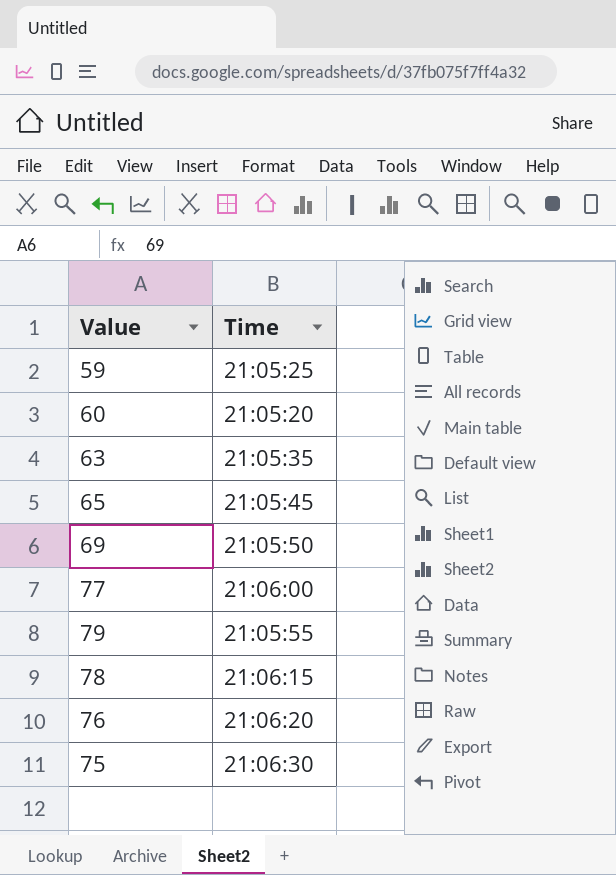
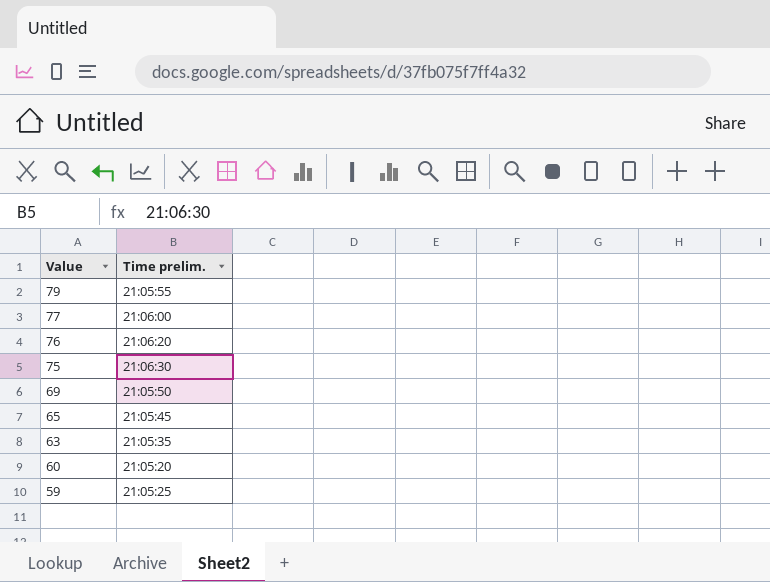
row order: none -> Value descending
column name: Time -> Time prelim.
row 78: 21:06:15 -> none

